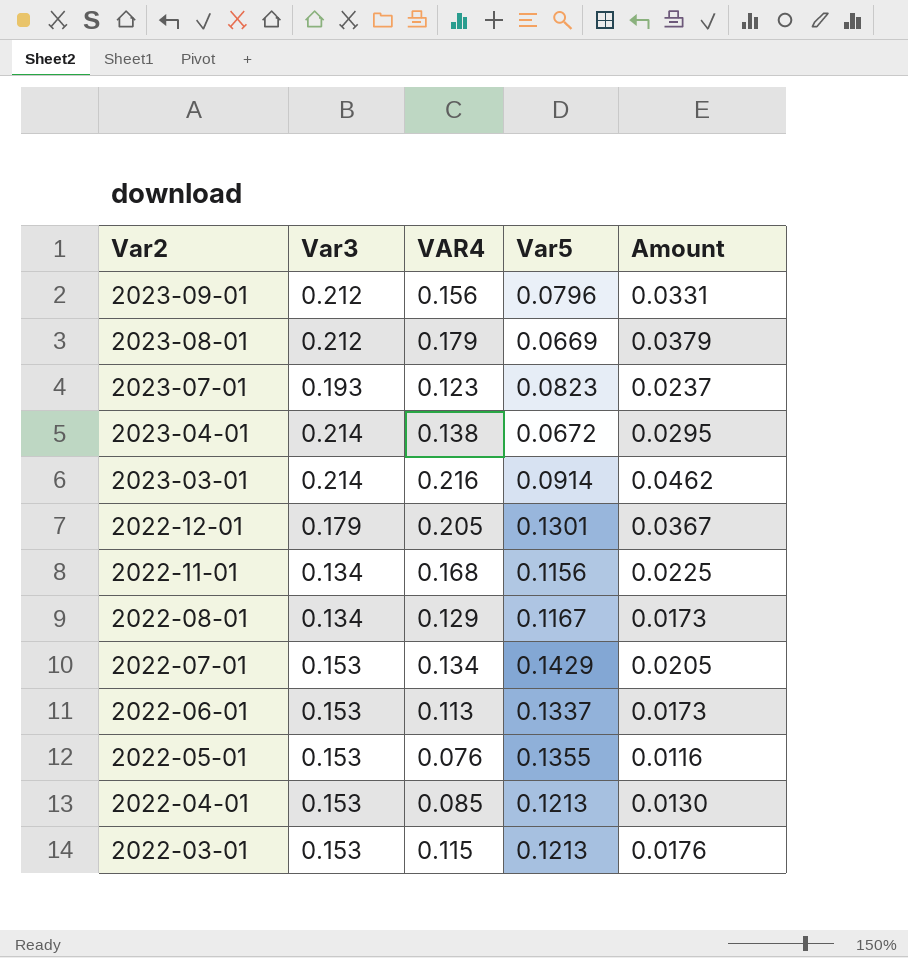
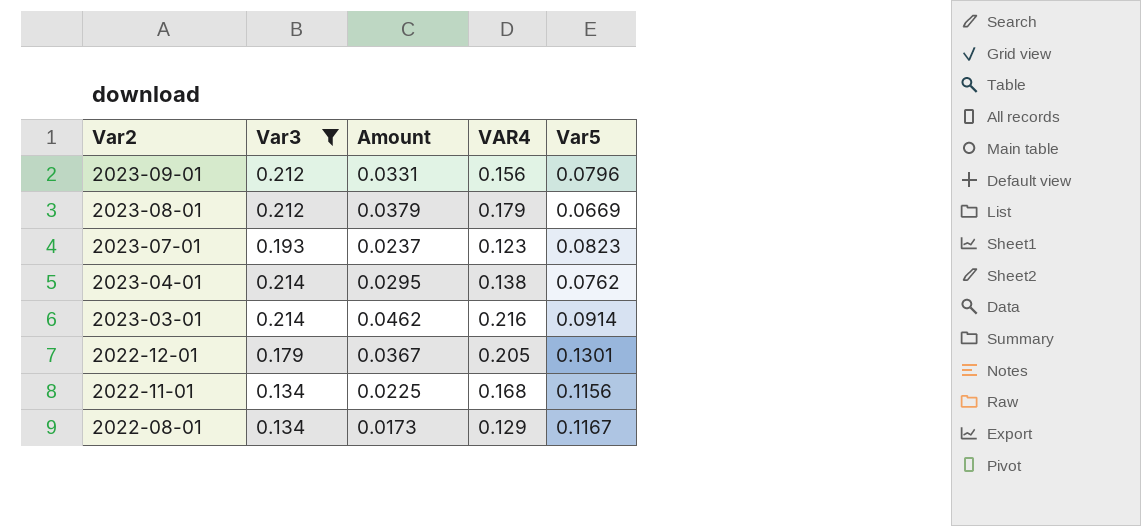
filter: none -> Var3 != 0.153
column Amount | position: 5 -> 3
2023-04-01 | Var5: 0.0672 -> 0.0762

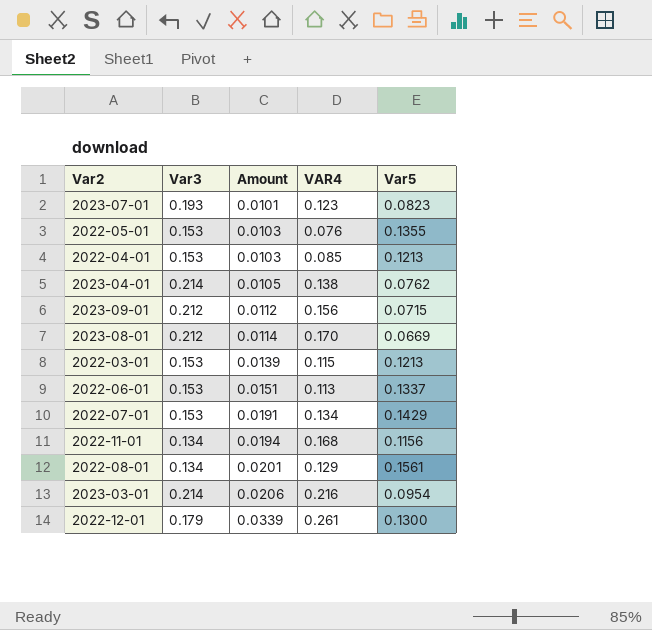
filter: Var3 != 0.153 -> none
row order: Var2 descending -> Amount ascending
column Amount | formula: [Var3] * [VAR4] -> [VAR4] * [Var5]
2023-09-01 | Var5: 0.0796 -> 0.0715
2023-08-01 | VAR4: 0.179 -> 0.170
2022-08-01 | Var5: 0.1167 -> 0.1561
2023-03-01 | Var5: 0.0914 -> 0.0954
2022-12-01 | VAR4: 0.205 -> 0.261
2022-12-01 | Var5: 0.1301 -> 0.1300

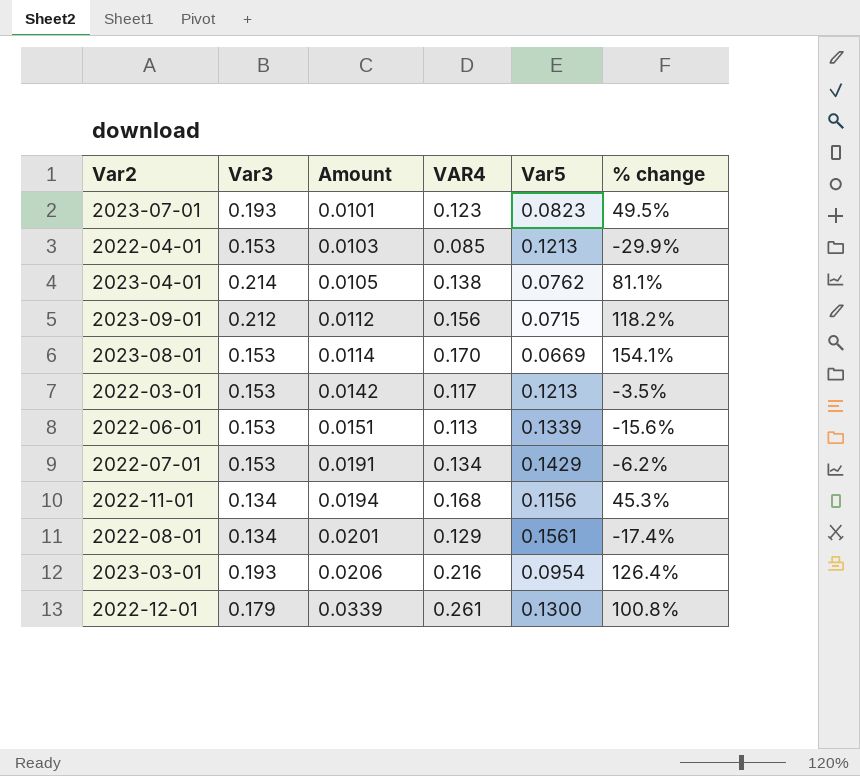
column % change | formula: none -> ([VAR4] - [Var5]) / [Var5]
row 2022-05-01: 0.153 | 0.0103 | 0.076 | 0.1355 -> none
2023-08-01 | Var3: 0.212 -> 0.153
2022-03-01 | Amount: 0.0139 -> 0.0142
2022-03-01 | VAR4: 0.115 -> 0.117
2022-06-01 | Var5: 0.1337 -> 0.1339
2023-03-01 | Var3: 0.214 -> 0.193

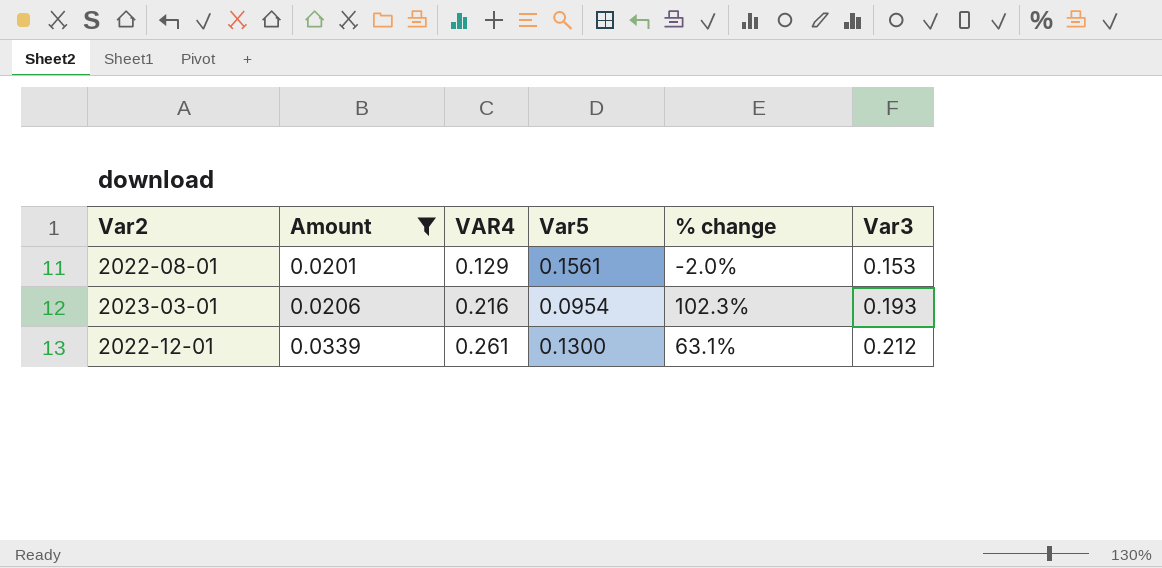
filter: none -> Amount >= 0.0201
column % change | formula: ([VAR4] - [Var5]) / [Var5] -> ([Var3] - [Var5]) / [Var5]
column Var3 | position: 2 -> 6
2022-08-01 | Var3: 0.134 -> 0.153
2022-12-01 | Var3: 0.179 -> 0.212

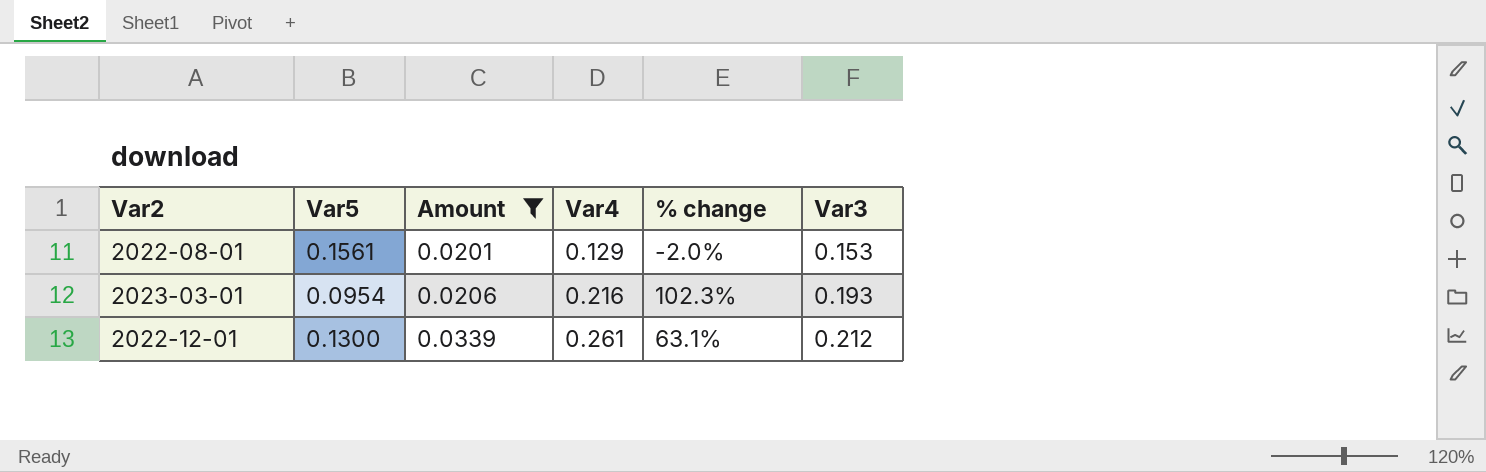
column Var5 | position: 4 -> 2
column name: VAR4 -> Var4

